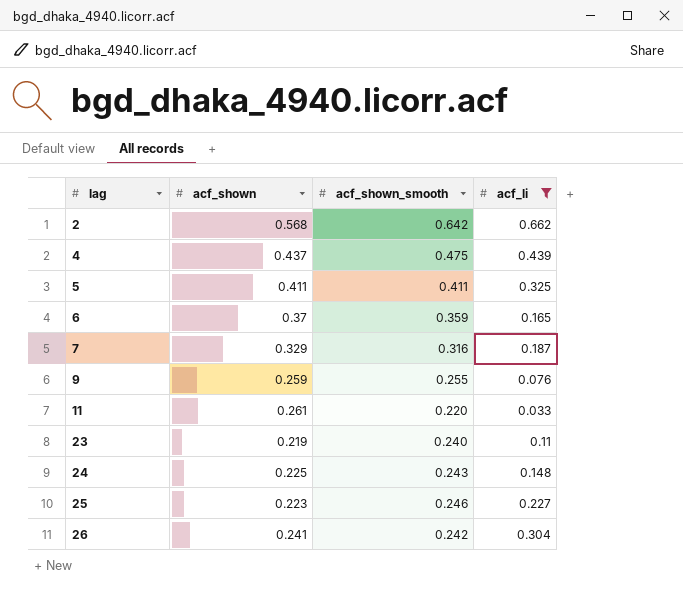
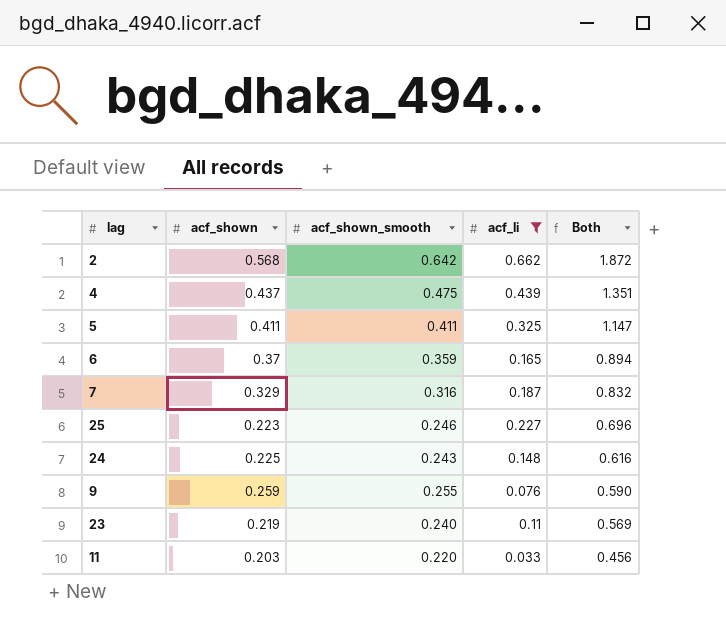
row order: lag ascending -> Both descending
column Both | formula: none -> [acf_shown] + [acf_shown_smooth] + [acf_li]
row 26: 0.241 | 0.242 | 0.304 -> none
11 | acf_shown: 0.261 -> 0.203

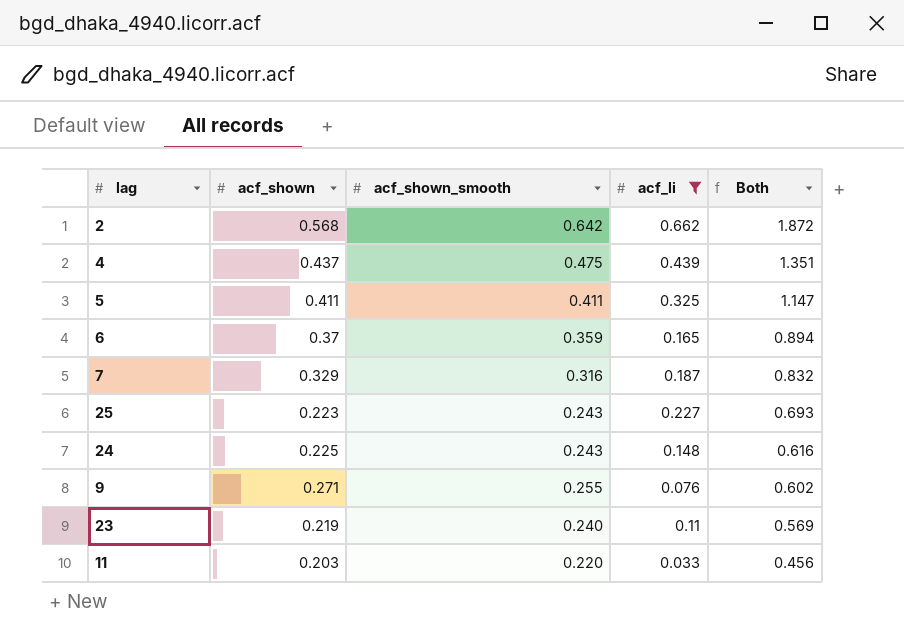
25 | acf_shown_smooth: 0.246 -> 0.243
25 | Both: 0.696 -> 0.693
9 | acf_shown: 0.259 -> 0.271
9 | Both: 0.590 -> 0.602

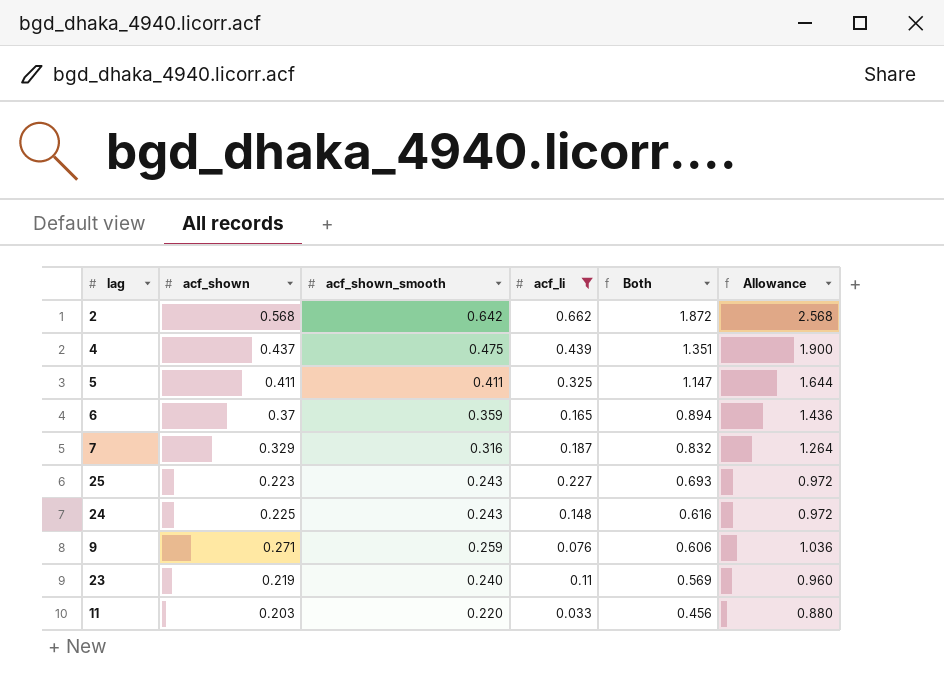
column Allowance | formula: none -> [acf_shown_smooth] * 4
9 | acf_shown_smooth: 0.255 -> 0.259
9 | Both: 0.602 -> 0.606

